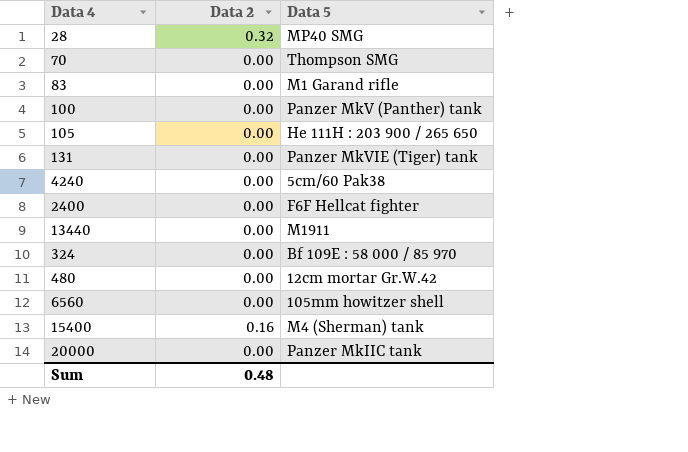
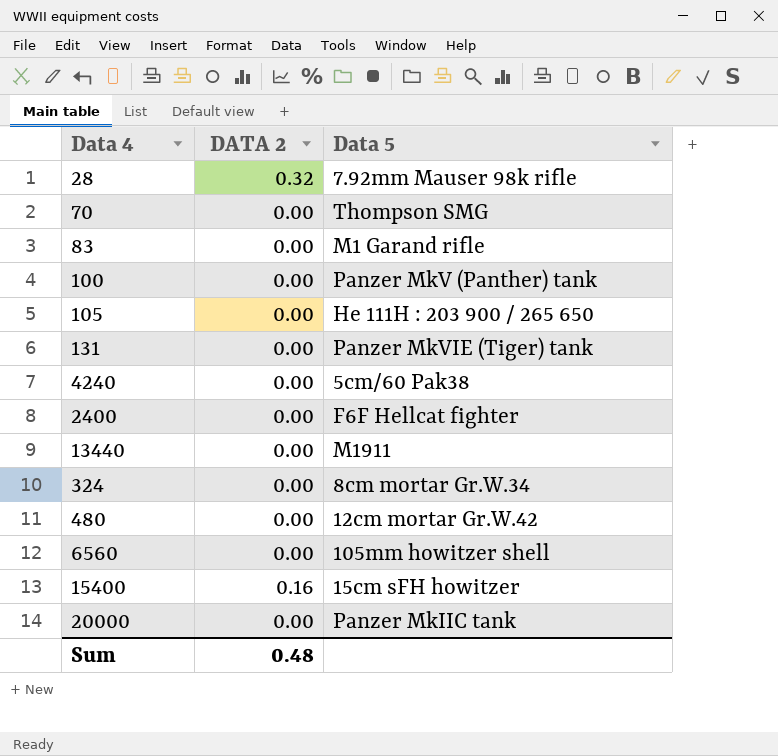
column name: Data 2 -> DATA 2
28 | Data 5: MP40 SMG -> 7.92mm Mauser 98k rifle
324 | Data 5: Bf 109E : 58 000 / 85 970 -> 8cm mortar Gr.W.34
15400 | Data 5: M4 (Sherman) tank -> 15cm sFH howitzer

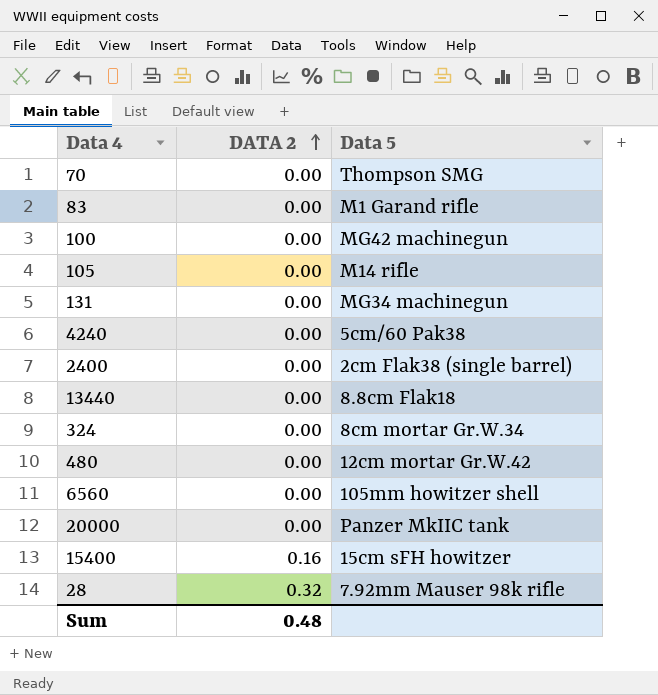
row order: none -> DATA 2 ascending
100 | Data 5: Panzer MkV (Panther) tank -> MG42 machinegun
105 | Data 5: He 111H : 203 900 / 265 650 -> M14 rifle
131 | Data 5: Panzer MkVIE (Tiger) tank -> MG34 machinegun
2400 | Data 5: F6F Hellcat fighter -> 2cm Flak38 (single barrel)
13440 | Data 5: M1911 -> 8.8cm Flak18

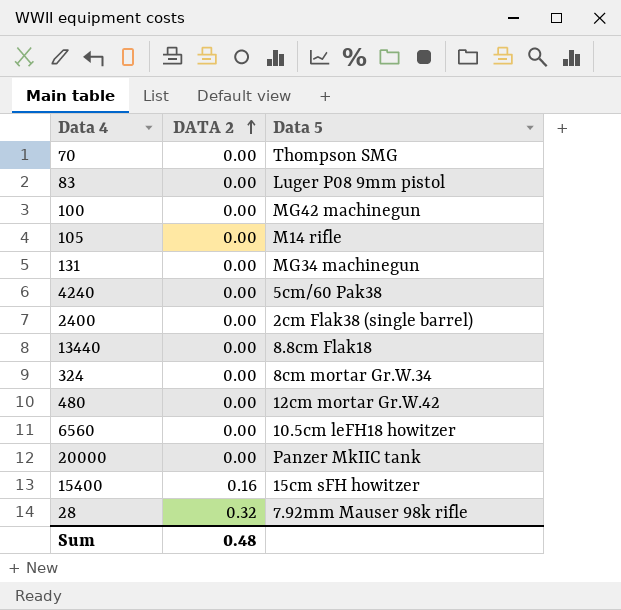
83 | Data 5: M1 Garand rifle -> Luger P08 9mm pistol
6560 | Data 5: 105mm howitzer shell -> 10.5cm leFH18 howitzer

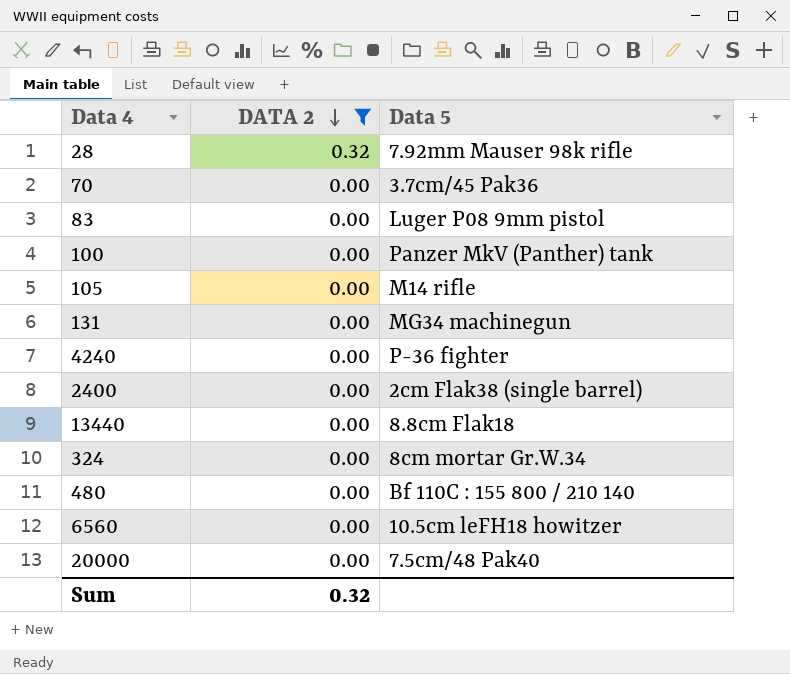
filter: none -> DATA 2 != 0.16
row order: DATA 2 ascending -> DATA 2 descending
70 | Data 5: Thompson SMG -> 3.7cm/45 Pak36
100 | Data 5: MG42 machinegun -> Panzer MkV (Panther) tank
4240 | Data 5: 5cm/60 Pak38 -> P-36 fighter
480 | Data 5: 12cm mortar Gr.W.42 -> Bf 110C : 155 800 / 210 140
20000 | Data 5: Panzer MkIIC tank -> 7.5cm/48 Pak40
Sum | DATA 2: 0.48 -> 0.32

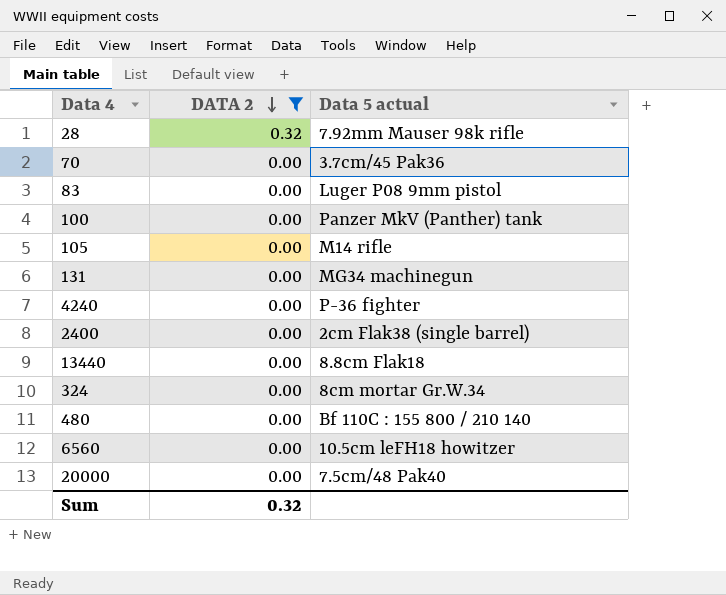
column name: Data 5 -> Data 5 actual

